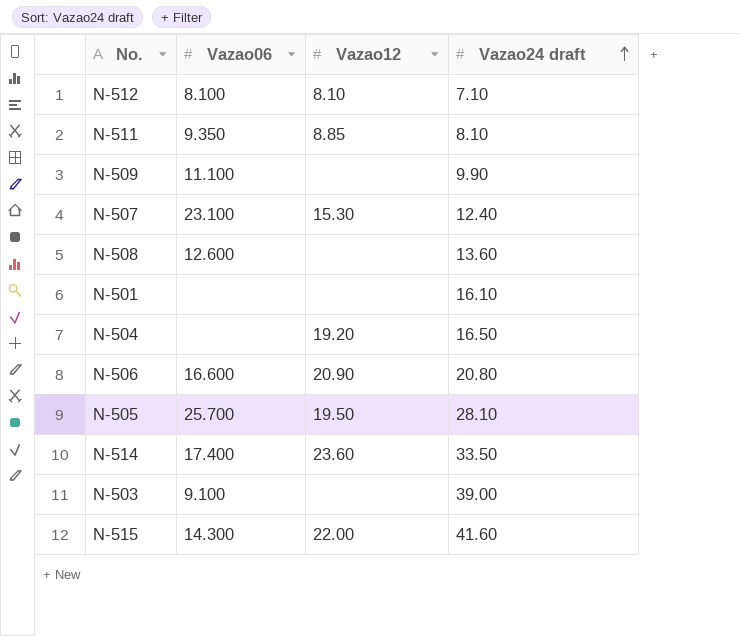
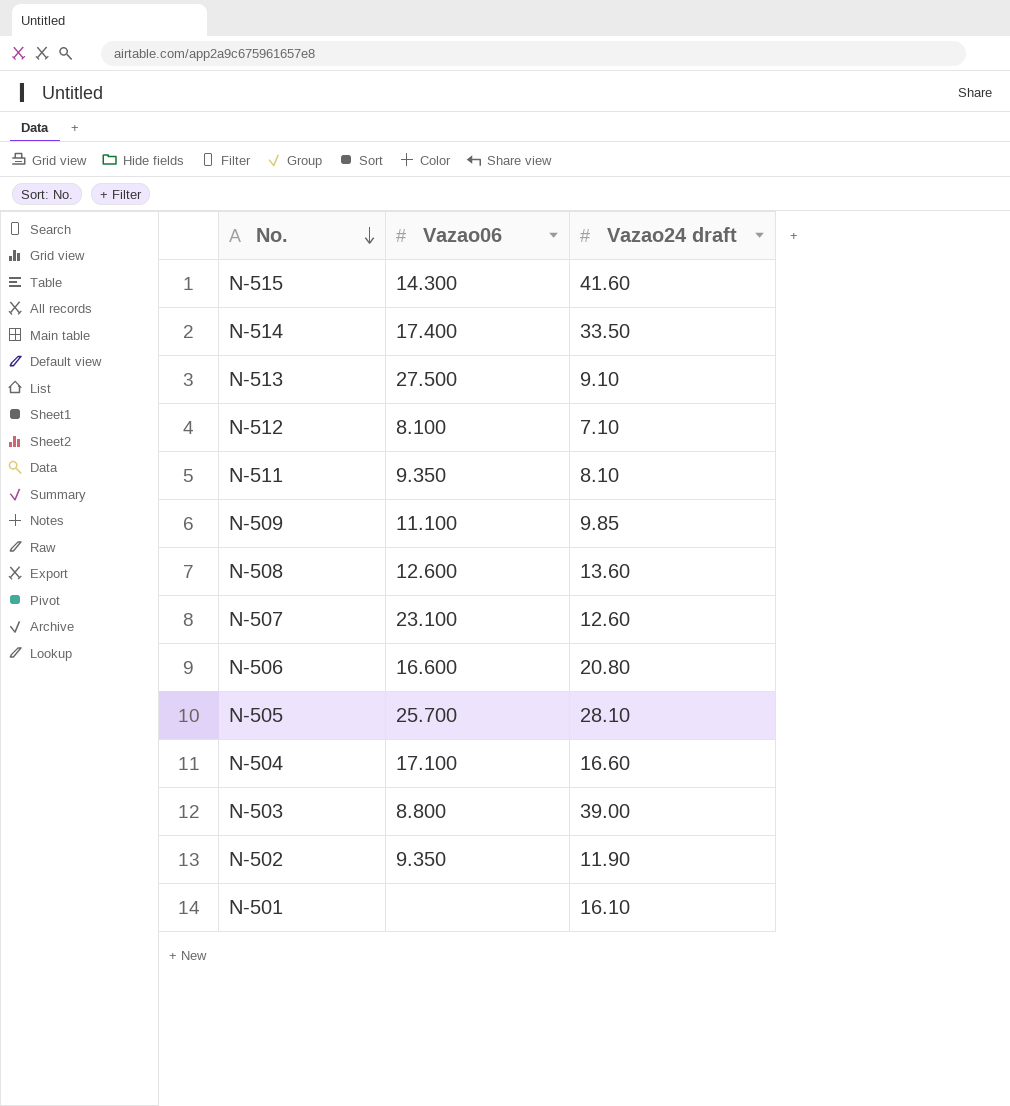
row order: Vazao24 draft ascending -> No. descending
column Vazao12 | position: 3 -> none
row N-513: none -> 27.500 | 9.10
N-509 | Vazao24 draft: 9.90 -> 9.85
N-507 | Vazao24 draft: 12.40 -> 12.60
N-504 | Vazao06: none -> 17.100
N-504 | Vazao24 draft: 16.50 -> 16.60
N-503 | Vazao06: 9.100 -> 8.800
row N-502: none -> 9.350 | 11.90

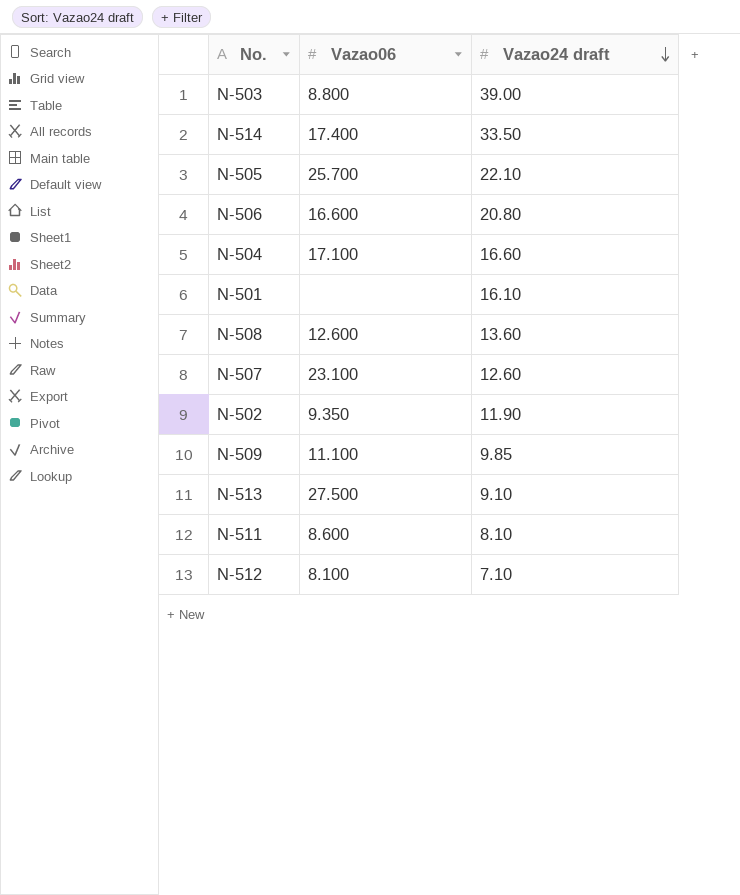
row order: No. descending -> Vazao24 draft descending
row N-515: 14.300 | 41.60 -> none
N-505 | Vazao24 draft: 28.10 -> 22.10
N-511 | Vazao06: 9.350 -> 8.600

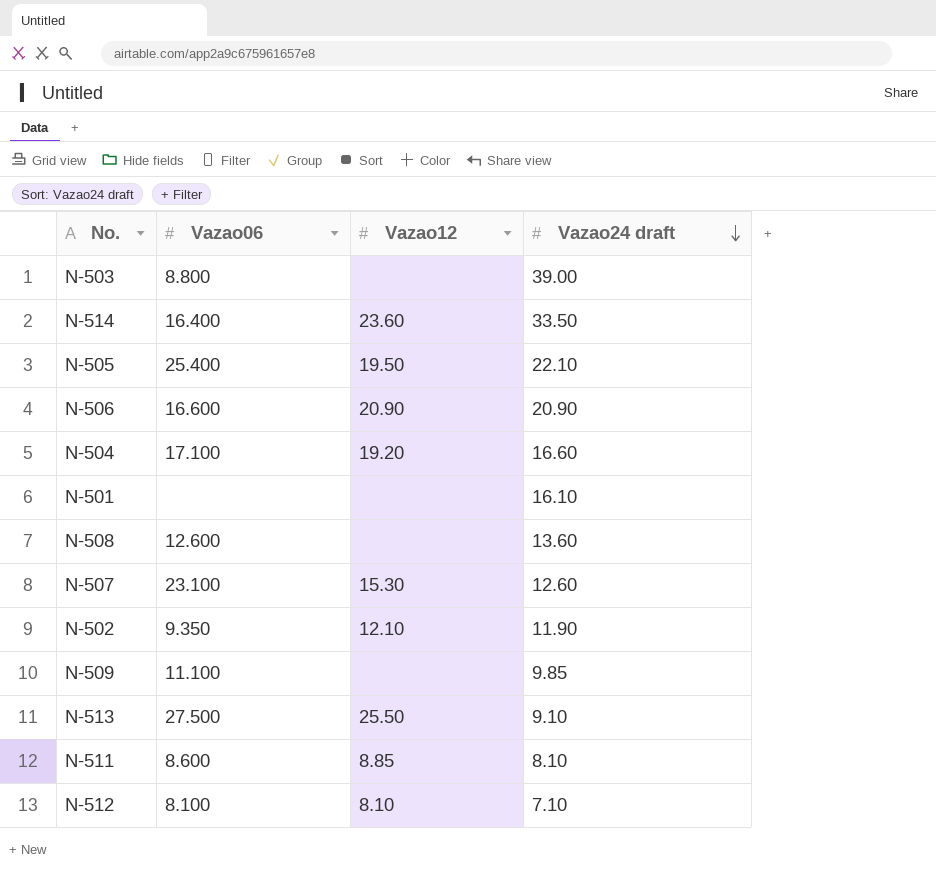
column Vazao12 | position: none -> 3
N-514 | Vazao06: 17.400 -> 16.400
N-505 | Vazao06: 25.700 -> 25.400
N-506 | Vazao24 draft: 20.80 -> 20.90

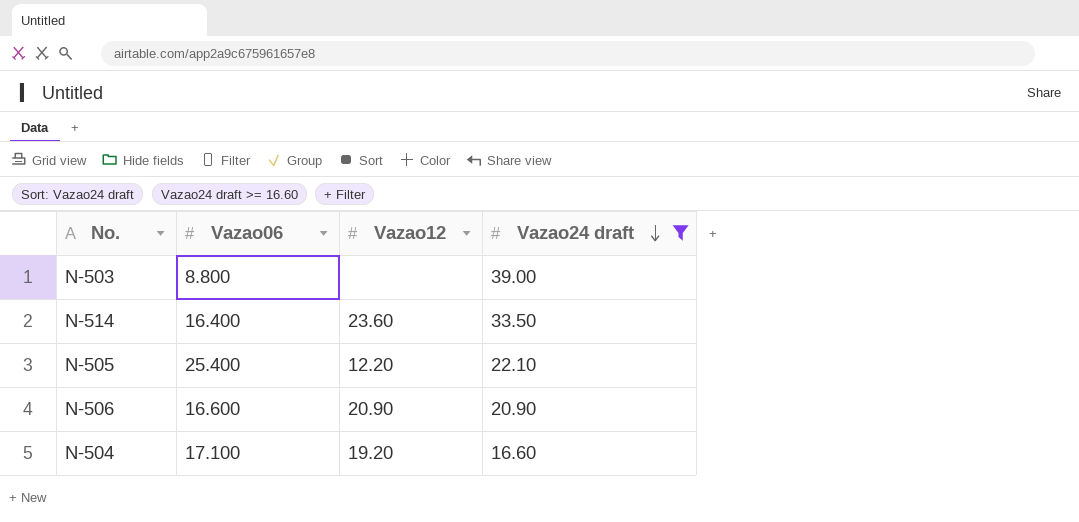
filter: none -> Vazao24 draft >= 16.60
N-505 | Vazao12: 19.50 -> 12.20

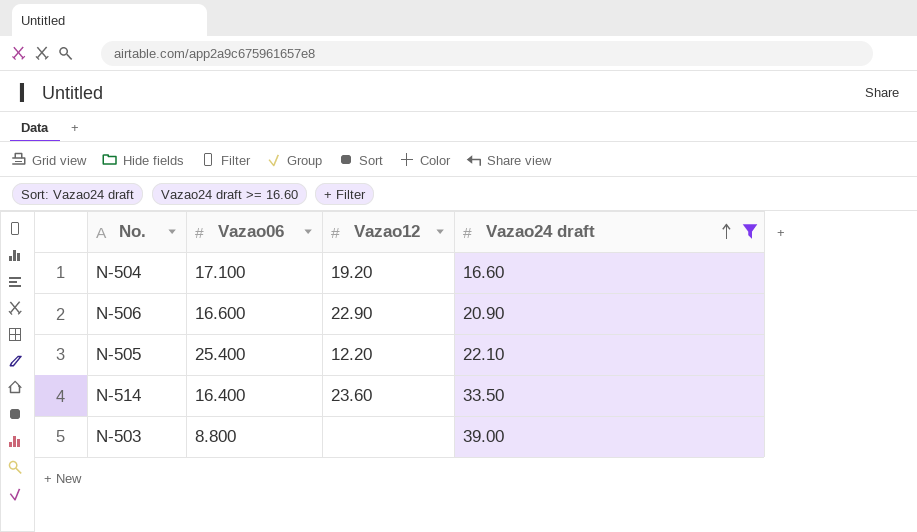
row order: Vazao24 draft descending -> Vazao24 draft ascending
N-506 | Vazao12: 20.90 -> 22.90

